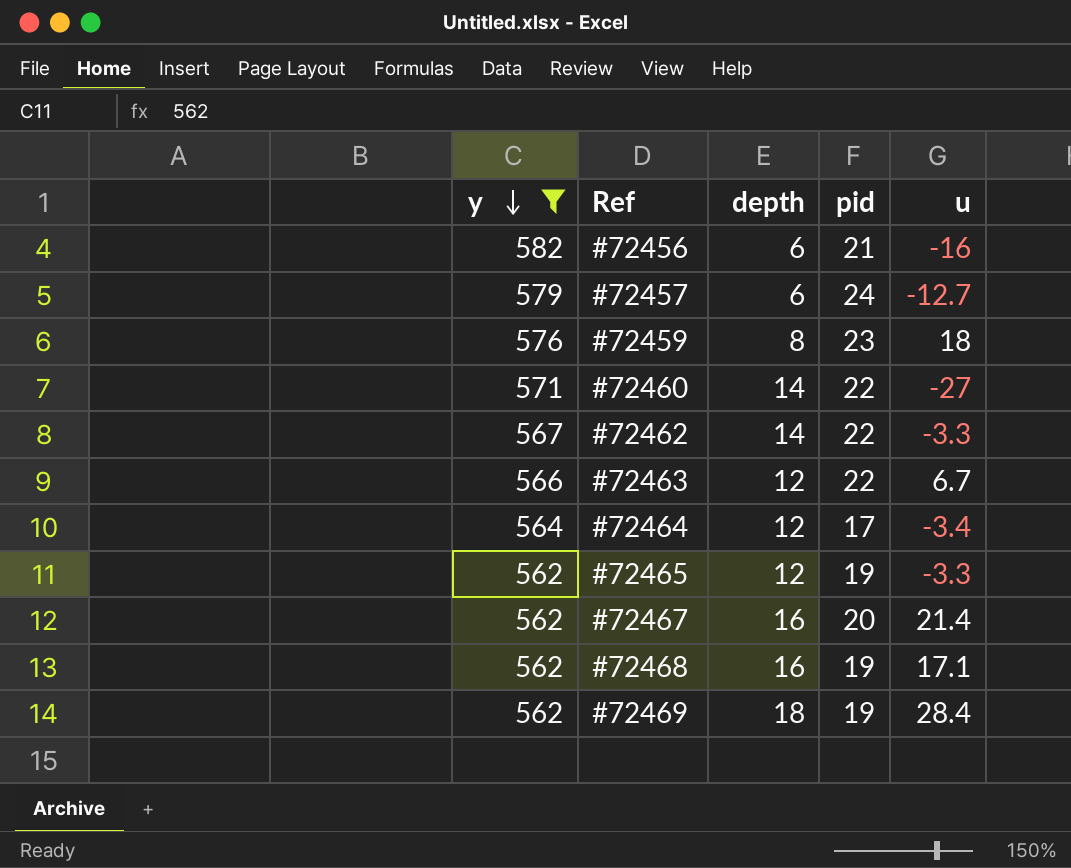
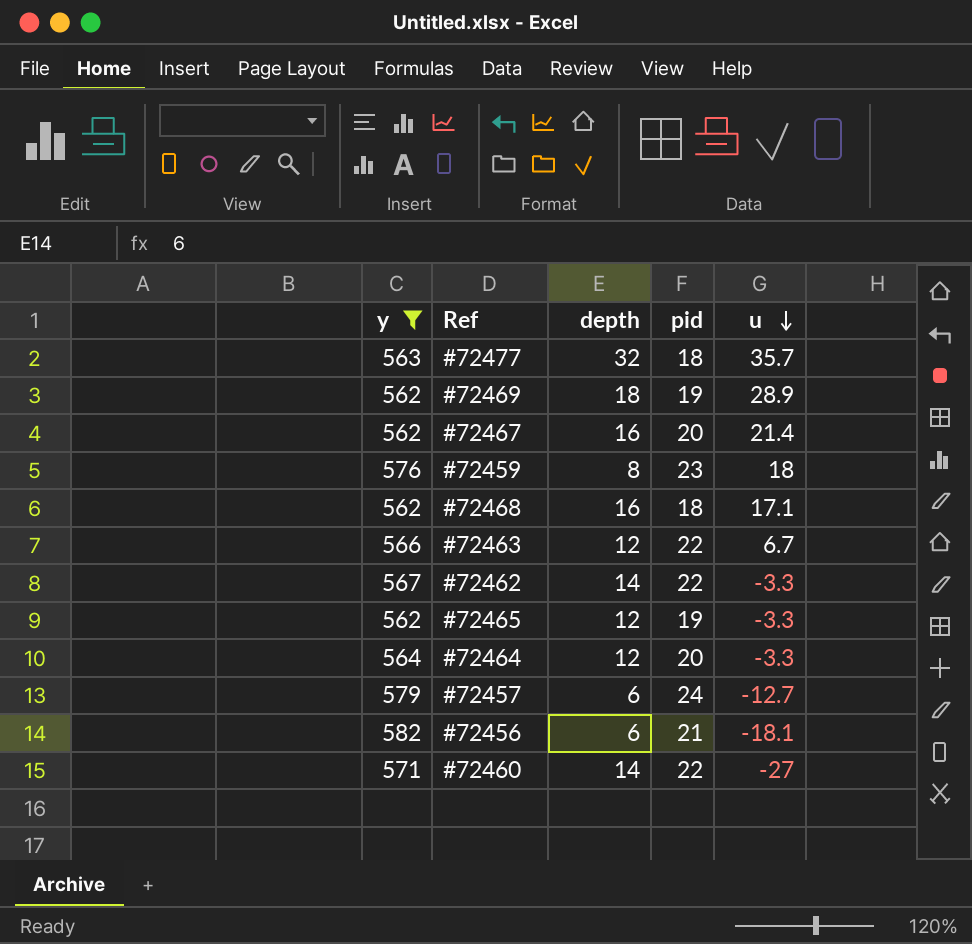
row order: y descending -> u descending
row #72477: none -> 563 | 32 | 18 | 35.7
#72469 | u: 28.4 -> 28.9
#72468 | pid: 19 -> 18
#72464 | pid: 17 -> 20
#72464 | u: -3.4 -> -3.3
#72456 | u: -16 -> -18.1

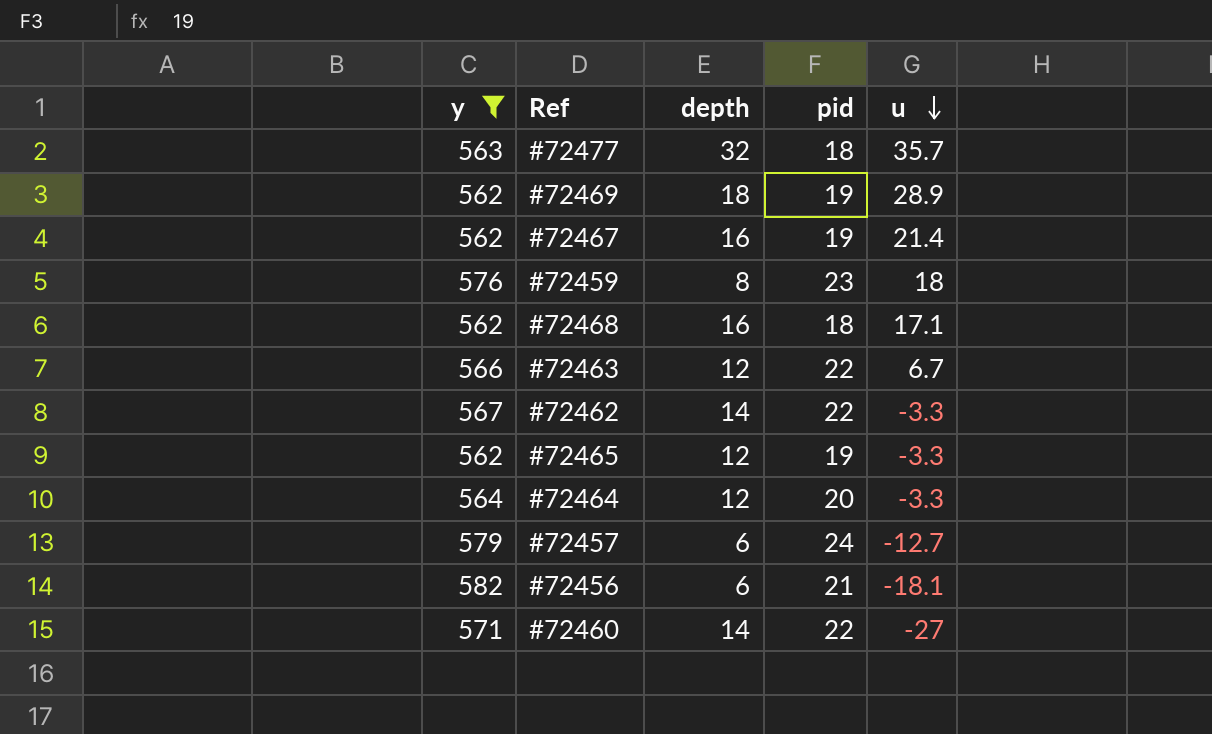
#72467 | pid: 20 -> 19

